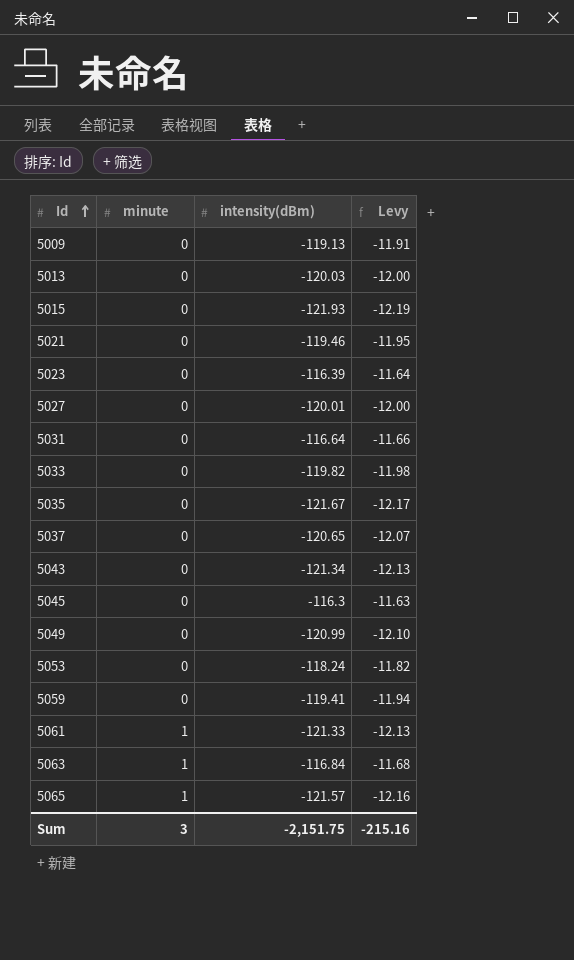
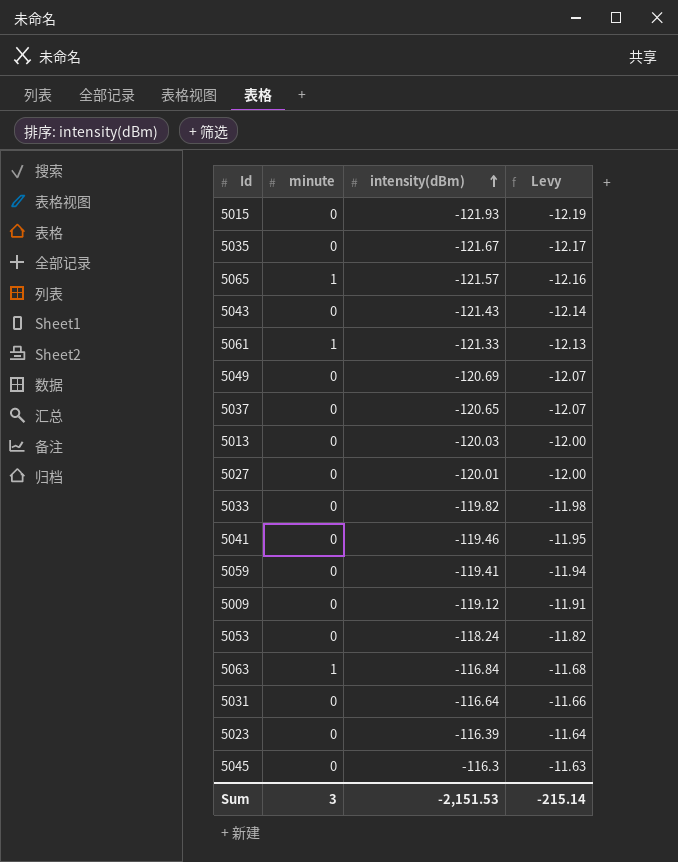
row order: Id ascending -> intensity(dBm) ascending
row 5021: 0 | -119.46 | -11.95 -> none
5043 | intensity(dBm): -121.34 -> -121.43
5043 | Levy: -12.13 -> -12.14
5049 | intensity(dBm): -120.99 -> -120.69
5049 | Levy: -12.10 -> -12.07
row 5041: none -> 0 | -119.46 | -11.95
5009 | intensity(dBm): -119.13 -> -119.12
Sum | intensity(dBm): -2,151.75 -> -2,151.53
Sum | Levy: -215.16 -> -215.14

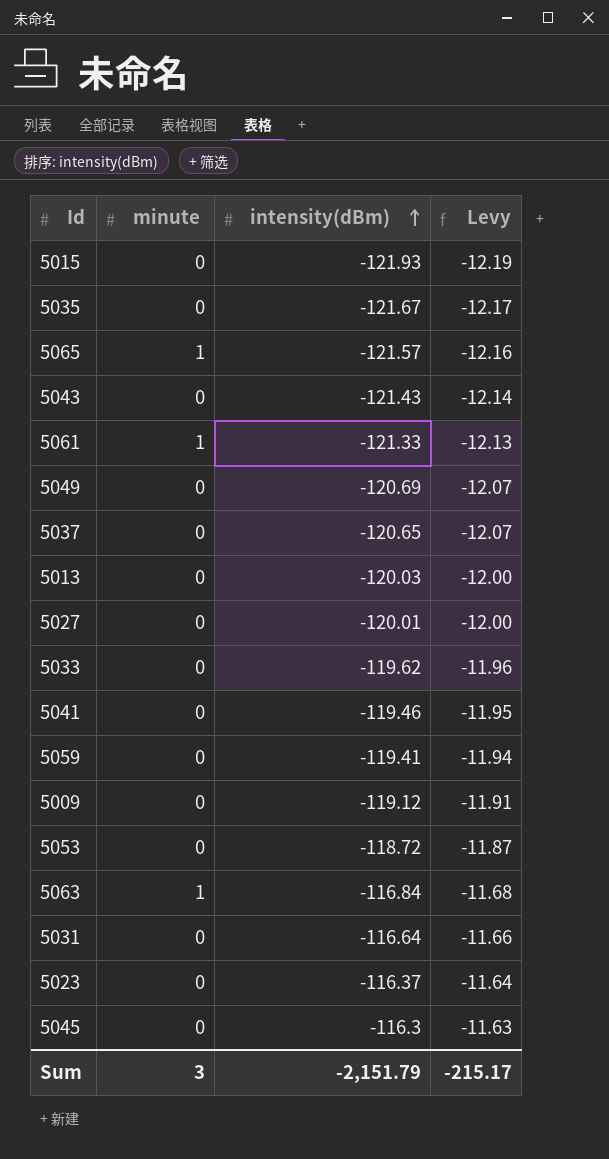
5033 | intensity(dBm): -119.82 -> -119.62
5033 | Levy: -11.98 -> -11.96
5053 | intensity(dBm): -118.24 -> -118.72
5053 | Levy: -11.82 -> -11.87
5023 | intensity(dBm): -116.39 -> -116.37
Sum | intensity(dBm): -2,151.53 -> -2,151.79
Sum | Levy: -215.14 -> -215.17

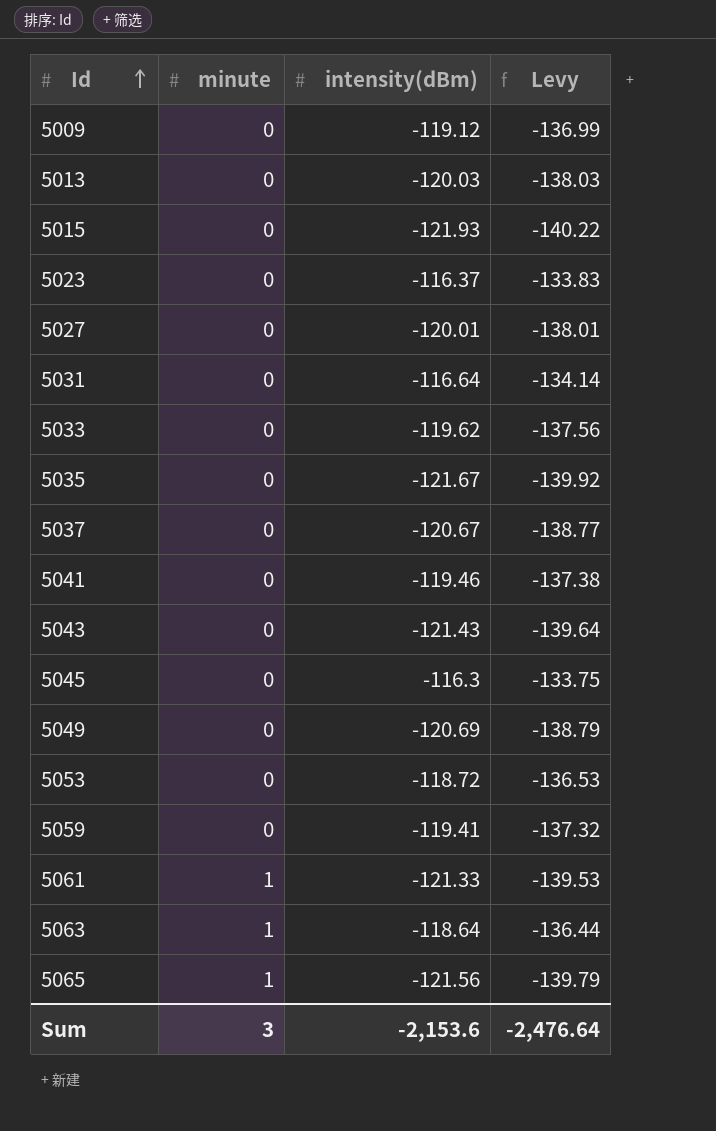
row order: intensity(dBm) ascending -> Id ascending
column Levy | formula: [intensity(dBm)] * 0.1 -> [intensity(dBm)] * 1.15
5037 | intensity(dBm): -120.65 -> -120.67
5063 | intensity(dBm): -116.84 -> -118.64
5065 | intensity(dBm): -121.57 -> -121.56
Sum | intensity(dBm): -2,151.79 -> -2,153.6
Sum | Levy: -215.17 -> -2,476.64

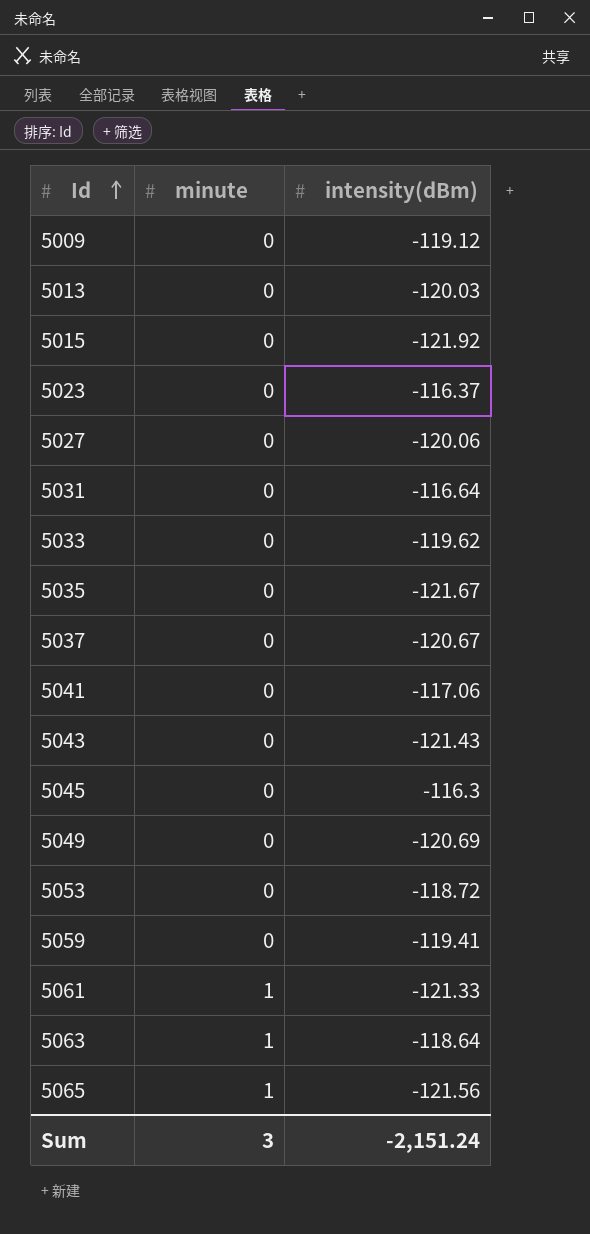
column Levy | formula: [intensity(dBm)] * 1.15 -> none
5015 | intensity(dBm): -121.93 -> -121.92
5027 | intensity(dBm): -120.01 -> -120.06
5041 | intensity(dBm): -119.46 -> -117.06
Sum | intensity(dBm): -2,153.6 -> -2,151.24

